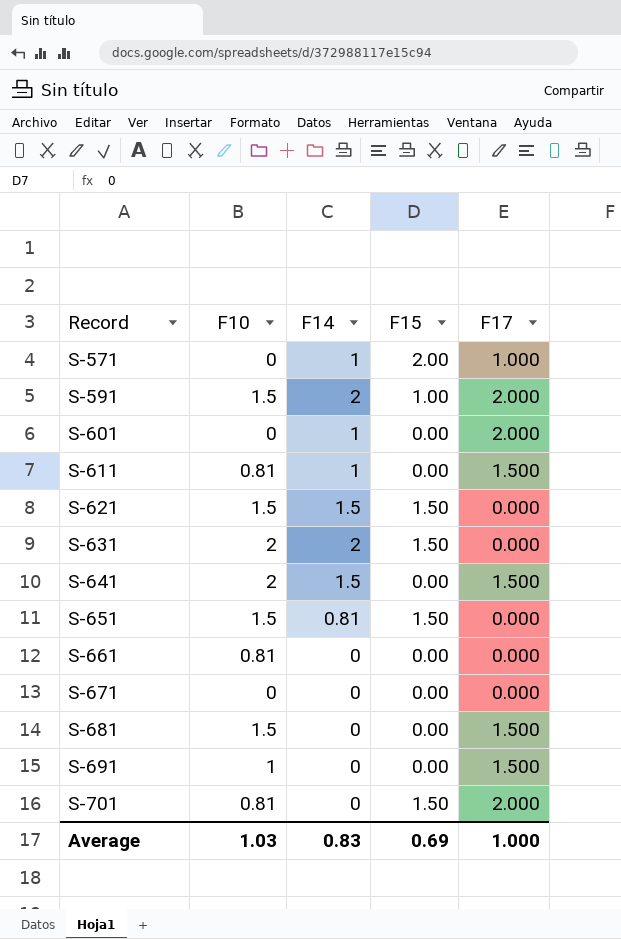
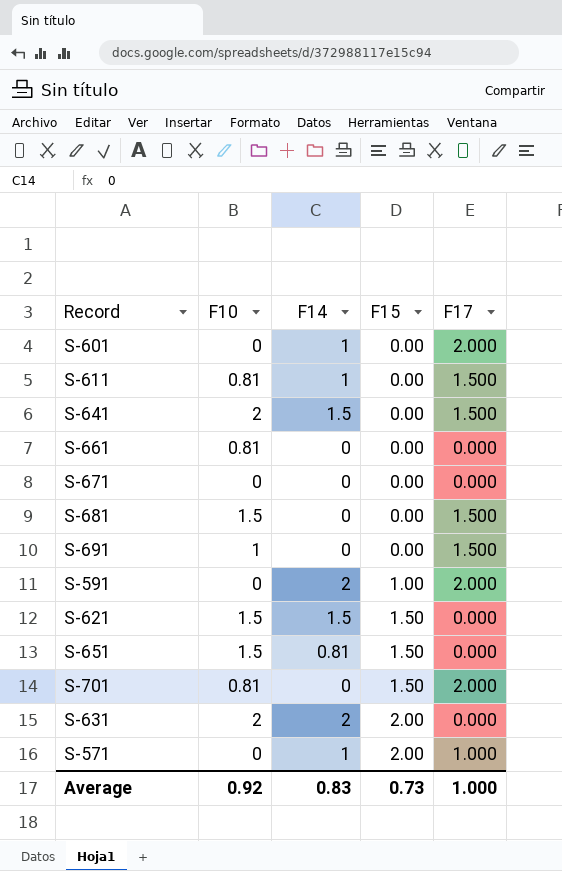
row order: Record ascending -> F15 ascending
S-591 | F10: 1.5 -> 0
S-631 | F15: 1.50 -> 2.00
Average | F10: 1.03 -> 0.92
Average | F15: 0.69 -> 0.73

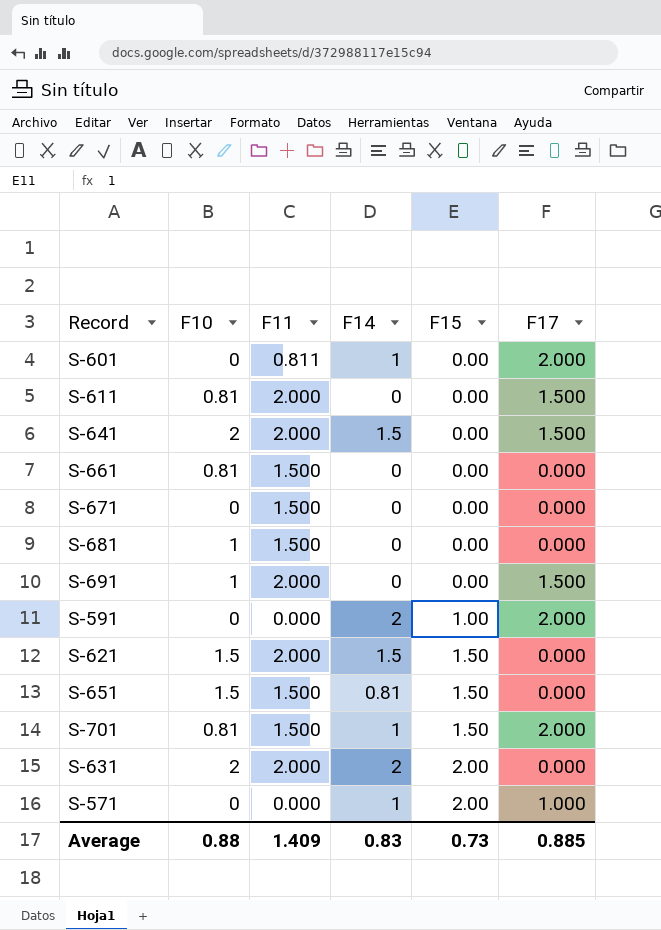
column F11 | position: none -> 3
S-611 | F14: 1 -> 0
S-681 | F10: 1.5 -> 1
S-681 | F17: 1.500 -> 0.000
S-701 | F14: 0 -> 1
Average | F10: 0.92 -> 0.88
Average | F17: 1.000 -> 0.885

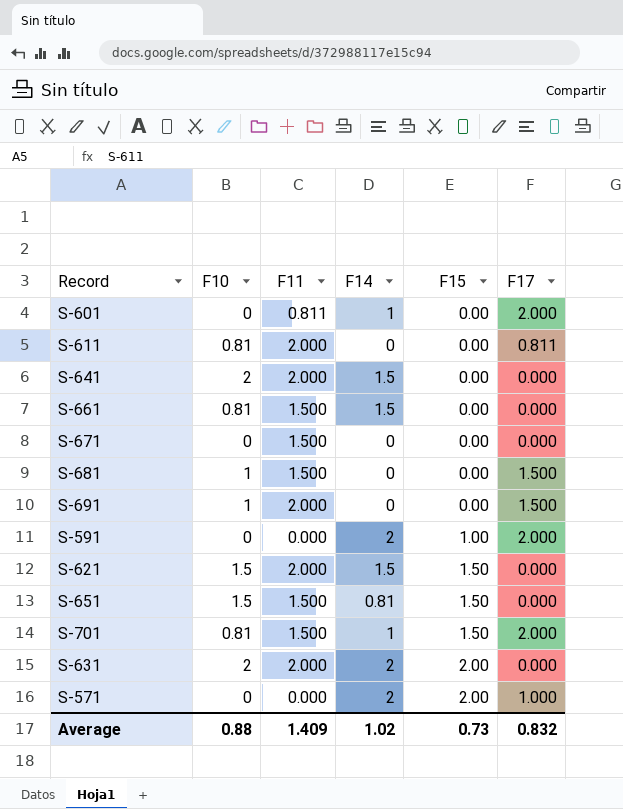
S-611 | F17: 1.500 -> 0.811
S-641 | F17: 1.500 -> 0.000
S-661 | F14: 0 -> 1.5
S-681 | F17: 0.000 -> 1.500
S-571 | F14: 1 -> 2
Average | F14: 0.83 -> 1.02
Average | F17: 0.885 -> 0.832

